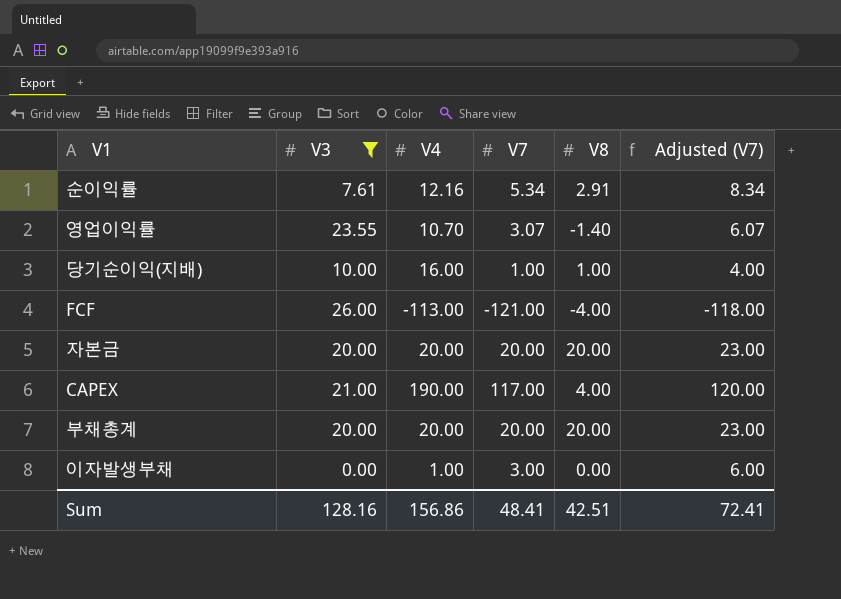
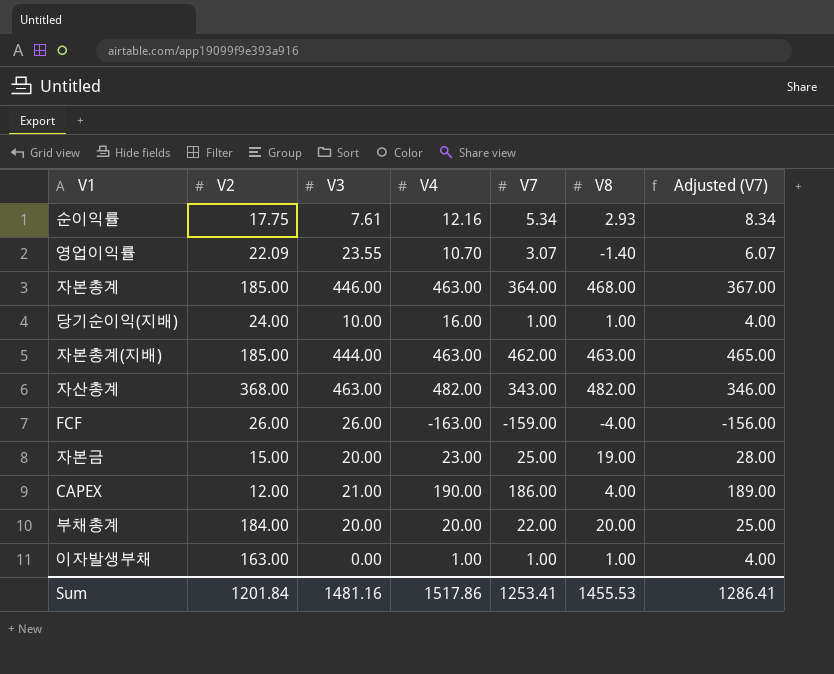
filter: V3 <= 26.00 -> none
column V2 | position: none -> 2
순이익률 | V8: 2.91 -> 2.93
FCF | V4: -113.00 -> -163.00
FCF | V7: -121.00 -> -159.00
FCF | Adjusted (V7): -118.00 -> -156.00
자본금 | V4: 20.00 -> 23.00
자본금 | V7: 20.00 -> 25.00
자본금 | V8: 20.00 -> 19.00
자본금 | Adjusted (V7): 23.00 -> 28.00
CAPEX | V7: 117.00 -> 186.00
CAPEX | Adjusted (V7): 120.00 -> 189.00
부채총계 | V7: 20.00 -> 22.00
부채총계 | Adjusted (V7): 23.00 -> 25.00
이자발생부채 | V7: 3.00 -> 1.00
이자발생부채 | V8: 0.00 -> 1.00
이자발생부채 | Adjusted (V7): 6.00 -> 4.00
Sum | V3: 128.16 -> 1481.16
Sum | V4: 156.86 -> 1517.86
Sum | V7: 48.41 -> 1253.41
Sum | V8: 42.51 -> 1455.53
Sum | Adjusted (V7): 72.41 -> 1286.41

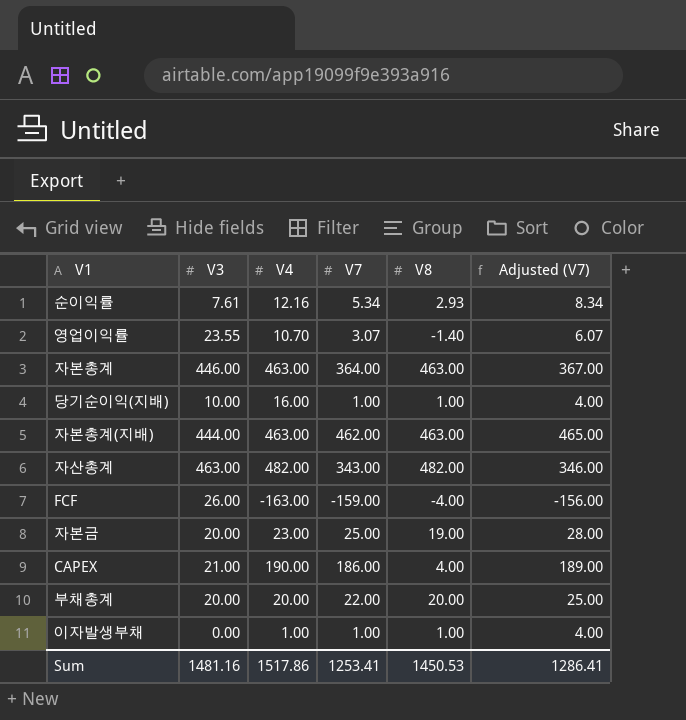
column V2 | position: 2 -> none
자본총계 | V8: 468.00 -> 463.00
Sum | V8: 1455.53 -> 1450.53

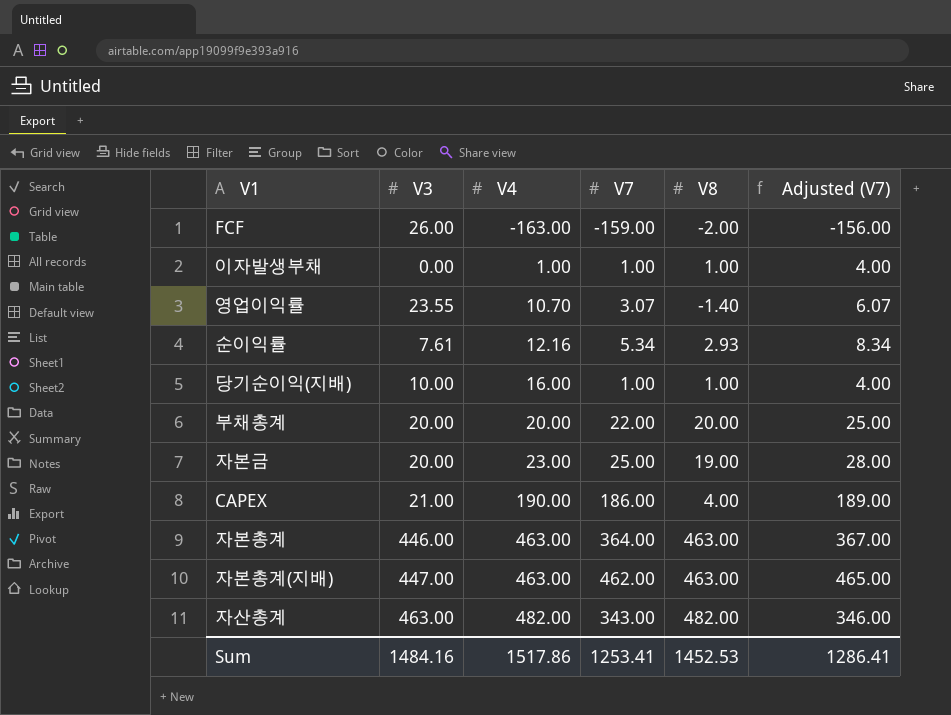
row order: none -> V4 ascending
FCF | V8: -4.00 -> -2.00
자본총계(지배) | V3: 444.00 -> 447.00
Sum | V3: 1481.16 -> 1484.16
Sum | V8: 1450.53 -> 1452.53

